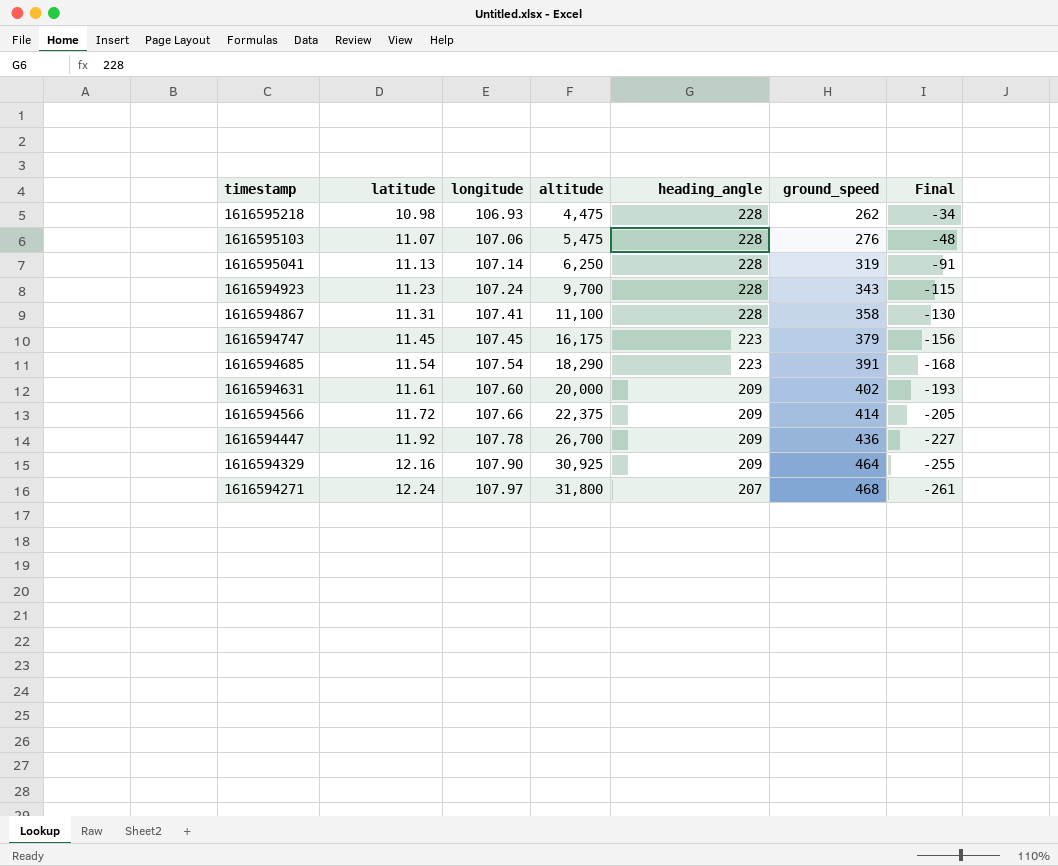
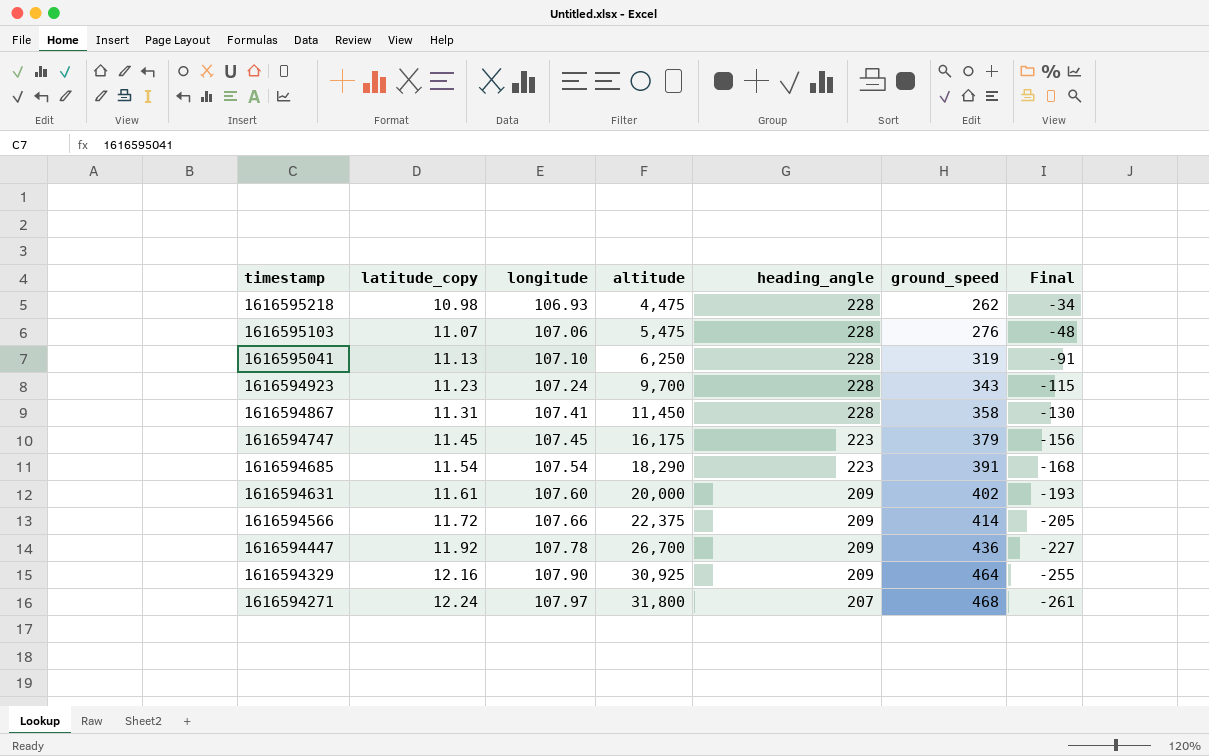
column name: latitude -> latitude_copy
1616595041 | longitude: 107.14 -> 107.10
1616594867 | altitude: 11,100 -> 11,450

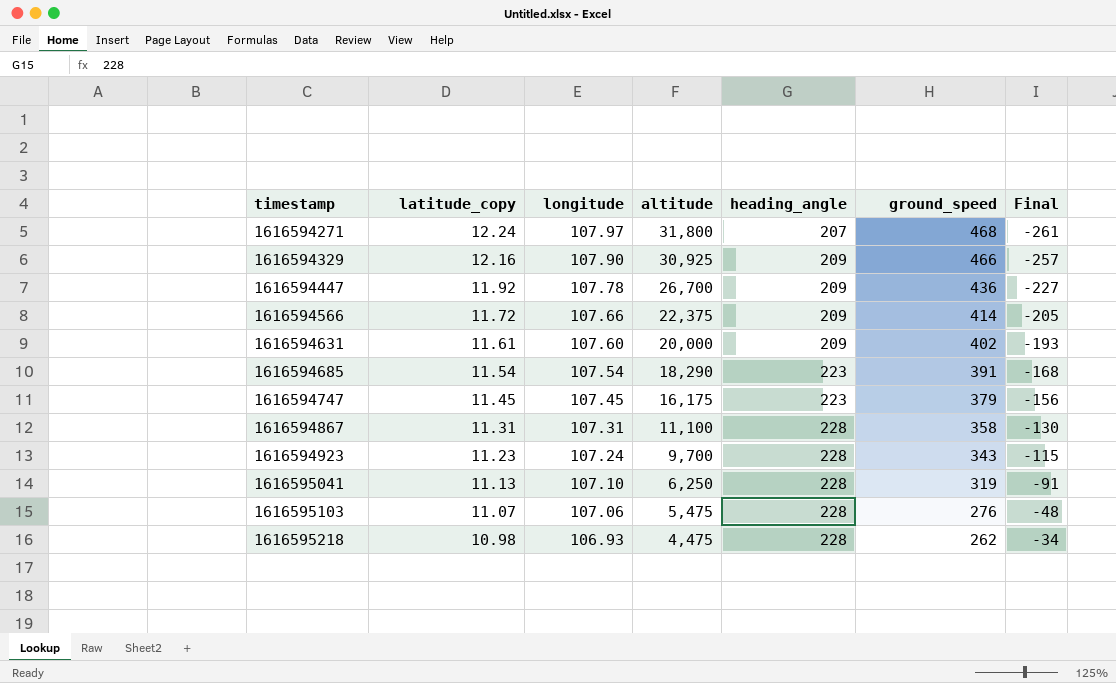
row order: timestamp descending -> timestamp ascending
1616594329 | ground_speed: 464 -> 466
1616594329 | Final: -255 -> -257
1616594867 | longitude: 107.41 -> 107.31
1616594867 | altitude: 11,450 -> 11,100

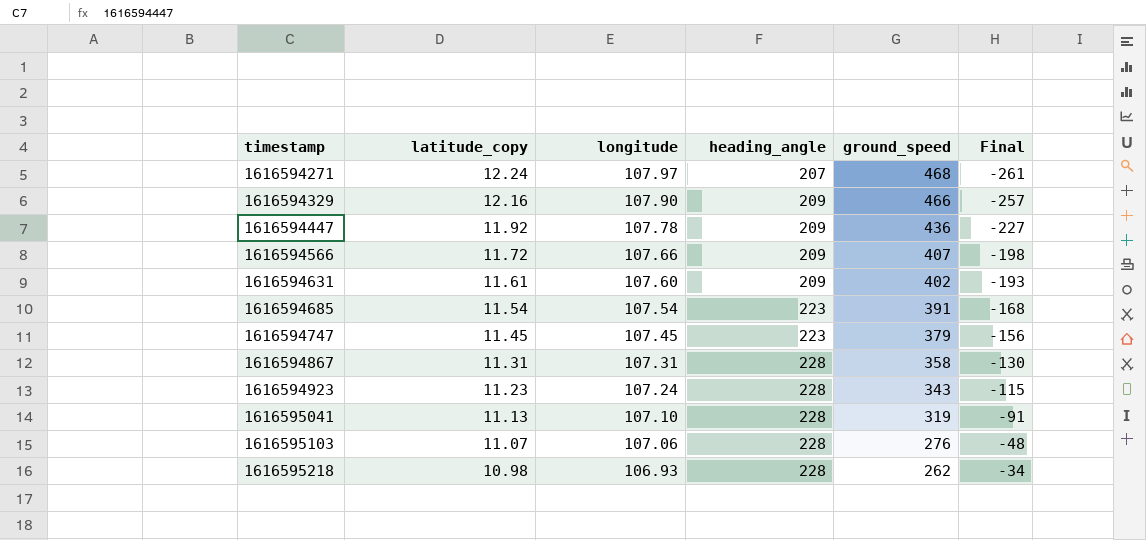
column altitude | position: 4 -> none
1616594566 | ground_speed: 414 -> 407
1616594566 | Final: -205 -> -198

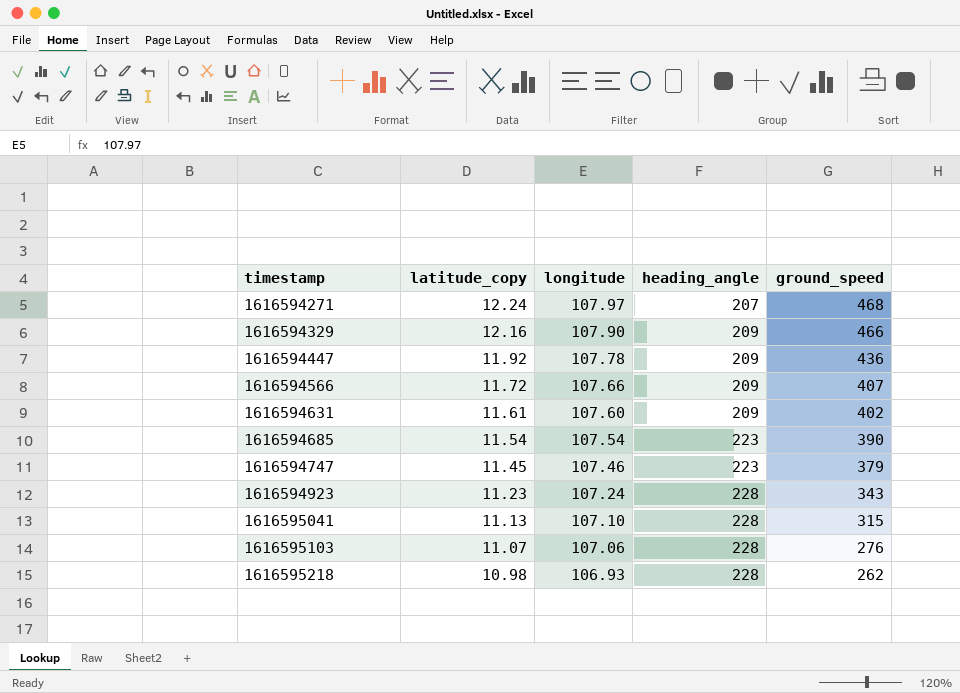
column Final | formula: [heading_angle] - [ground_speed] -> none
row 1616594867: 11.31 | 107.31 | 228 | 358 | -130 -> none
1616594685 | ground_speed: 391 -> 390
1616594747 | longitude: 107.45 -> 107.46
1616595041 | ground_speed: 319 -> 315

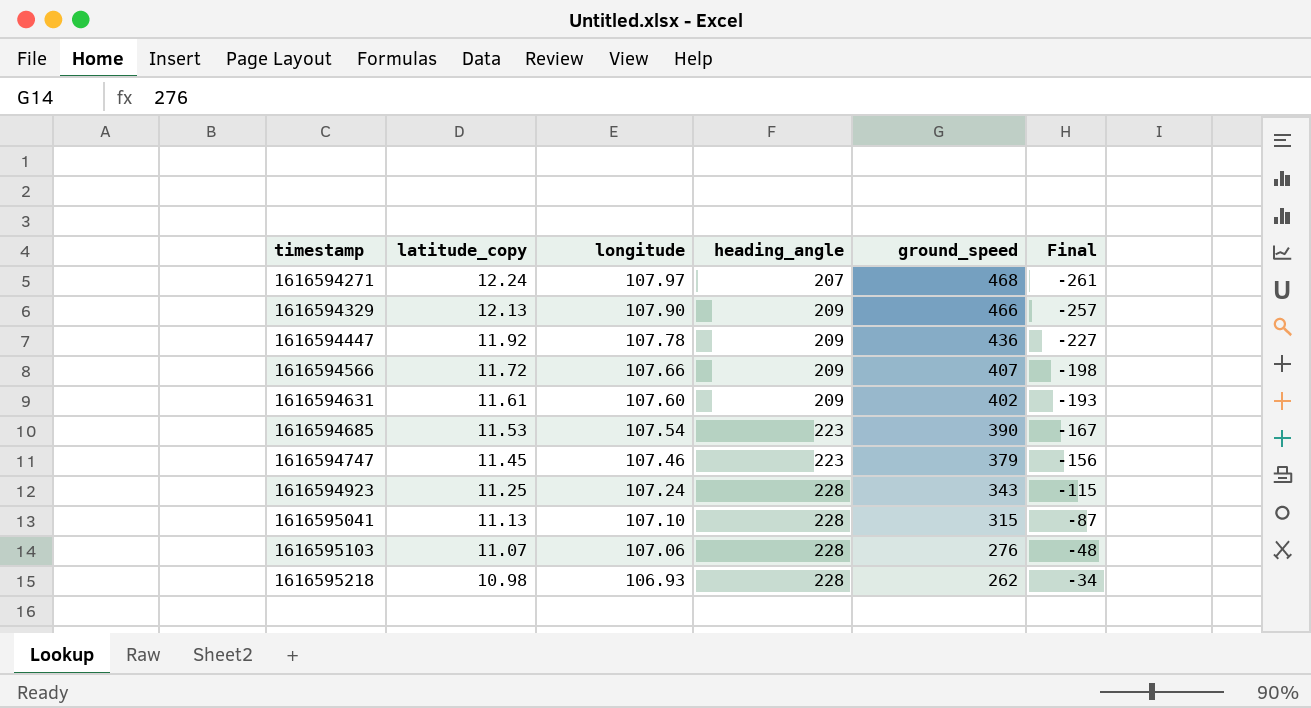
column Final | formula: none -> [heading_angle] - [ground_speed]
1616594329 | latitude_copy: 12.16 -> 12.13
1616594685 | latitude_copy: 11.54 -> 11.53
1616594923 | latitude_copy: 11.23 -> 11.25

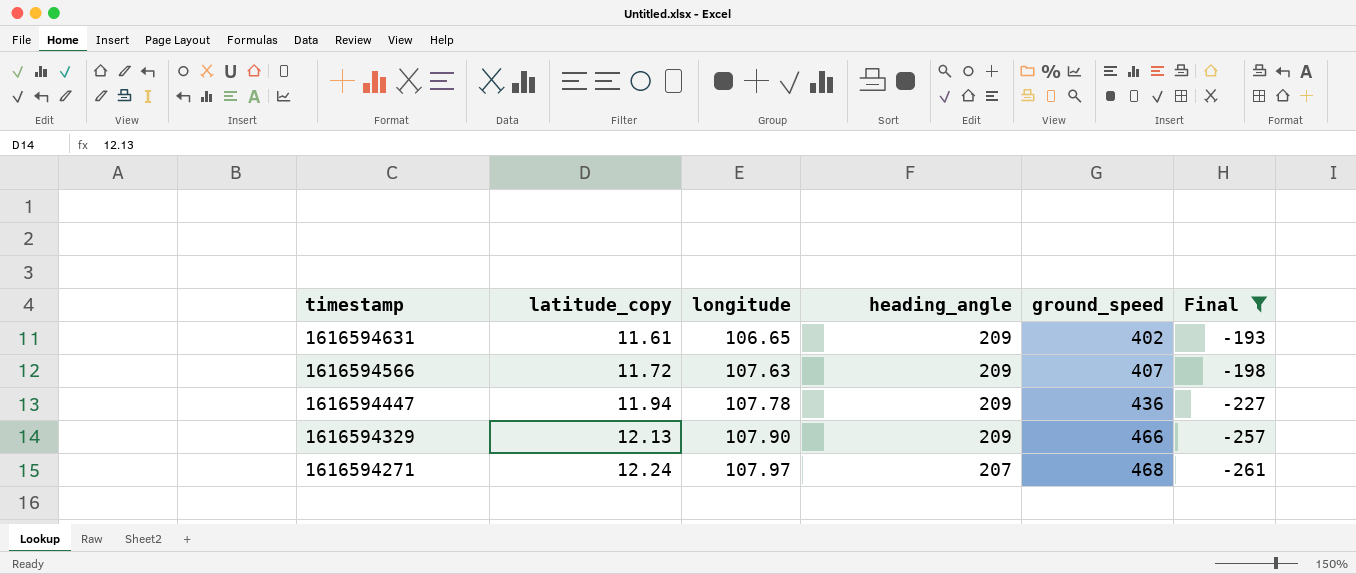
filter: none -> Final <= -193
row order: timestamp ascending -> timestamp descending
1616594631 | longitude: 107.60 -> 106.65
1616594566 | longitude: 107.66 -> 107.63
1616594447 | latitude_copy: 11.92 -> 11.94

